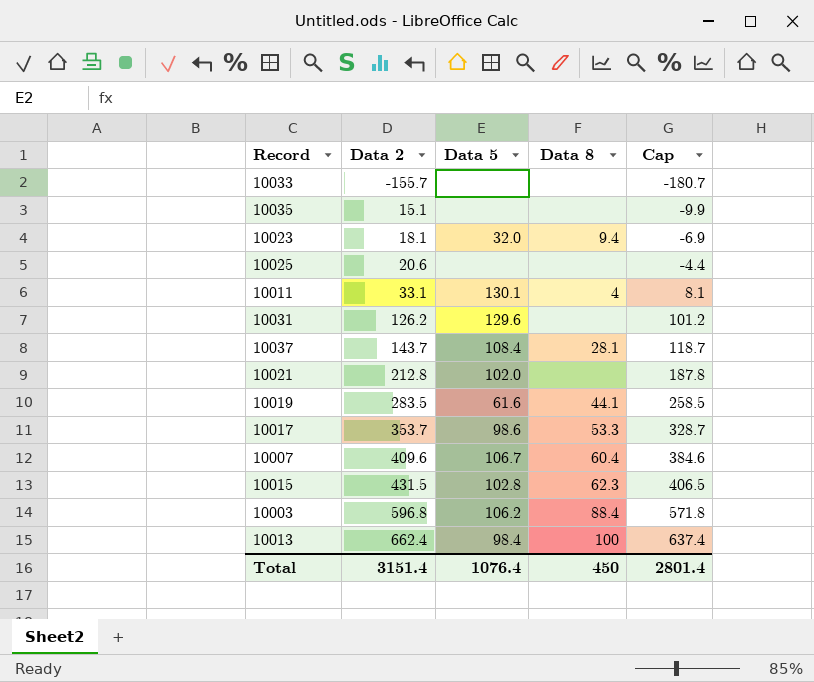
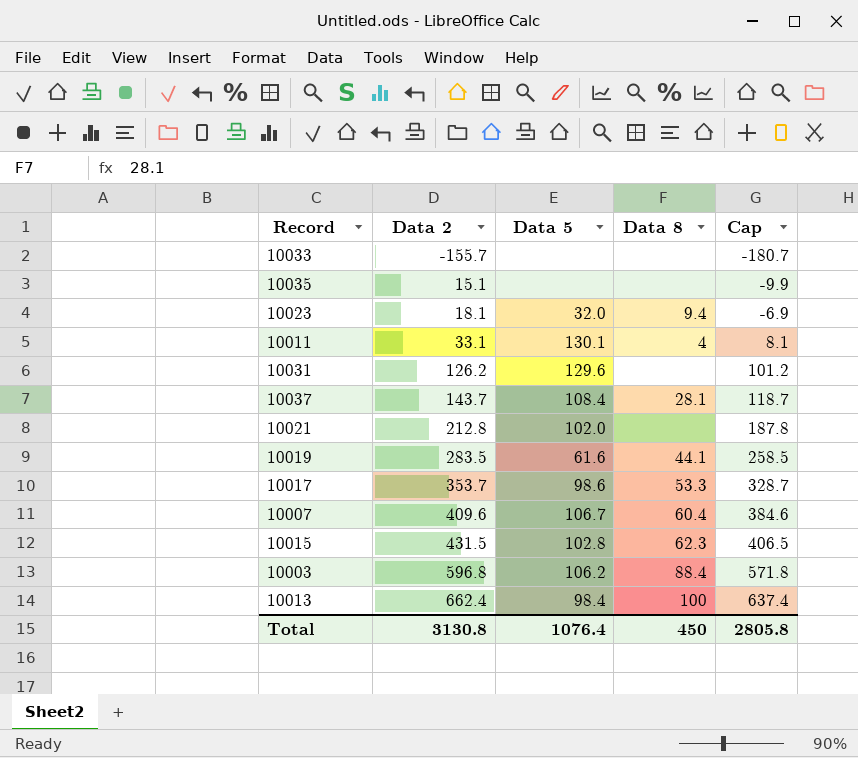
row 10025: 20.6 | none | none | -4.4 -> none
Total | Data 2: 3151.4 -> 3130.8
Total | Cap: 2801.4 -> 2805.8

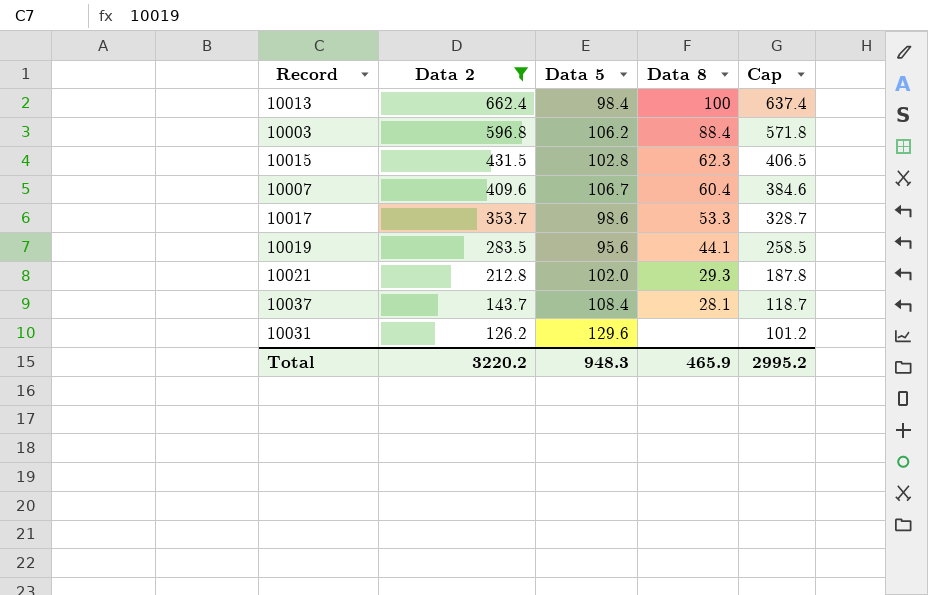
filter: none -> Data 2 >= 126.2
row order: Data 2 ascending -> Data 2 descending
10019 | Data 5: 61.6 -> 95.6
10021 | Data 8: none -> 29.3
Total | Data 2: 3130.8 -> 3220.2
Total | Data 5: 1076.4 -> 948.3
Total | Data 8: 450 -> 465.9
Total | Cap: 2805.8 -> 2995.2

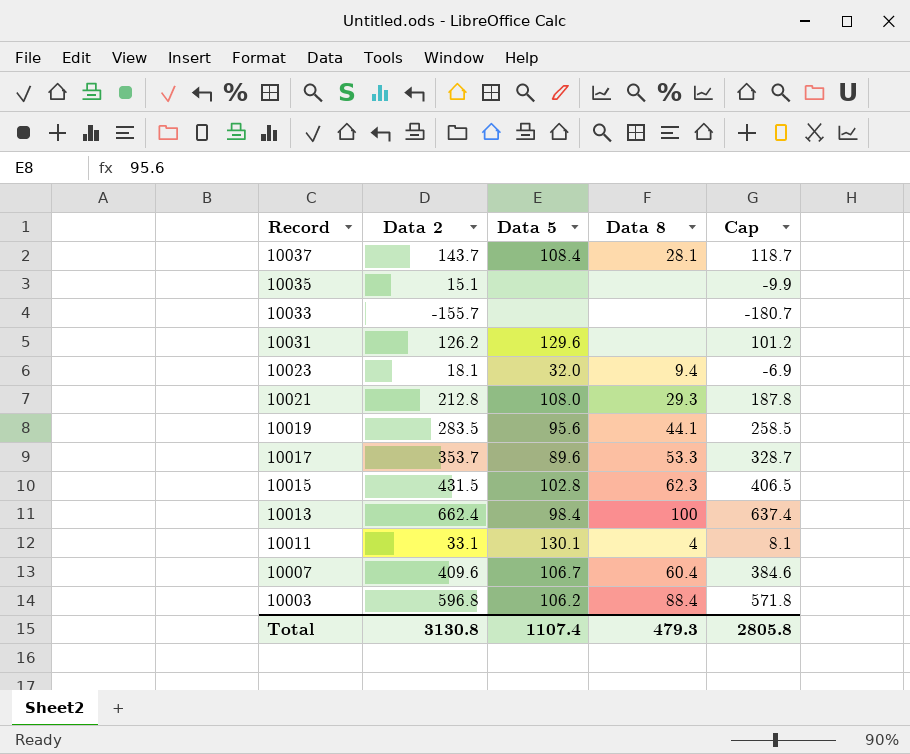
filter: Data 2 >= 126.2 -> none
row order: Data 2 descending -> Record descending
10021 | Data 5: 102.0 -> 108.0
10017 | Data 5: 98.6 -> 89.6
Total | Data 2: 3220.2 -> 3130.8
Total | Data 5: 948.3 -> 1107.4
Total | Data 8: 465.9 -> 479.3
Total | Cap: 2995.2 -> 2805.8

